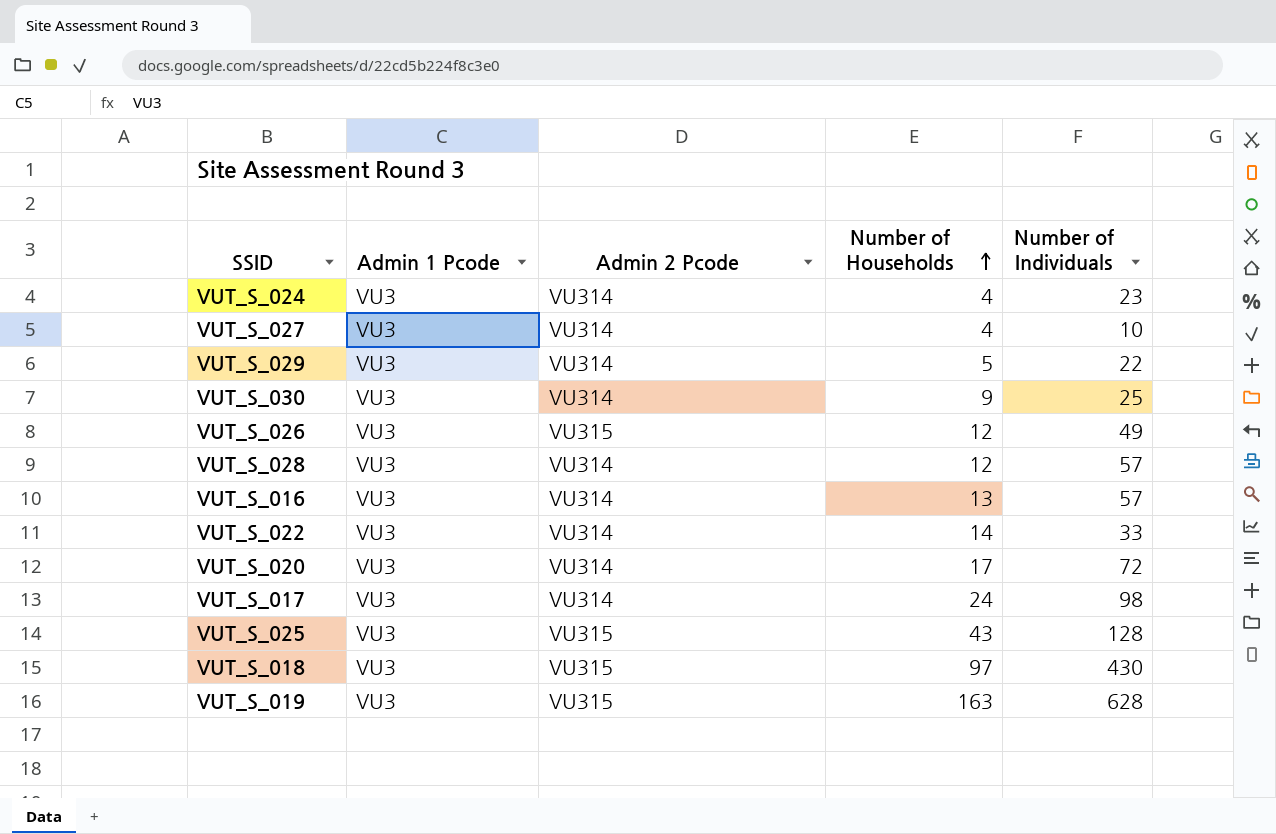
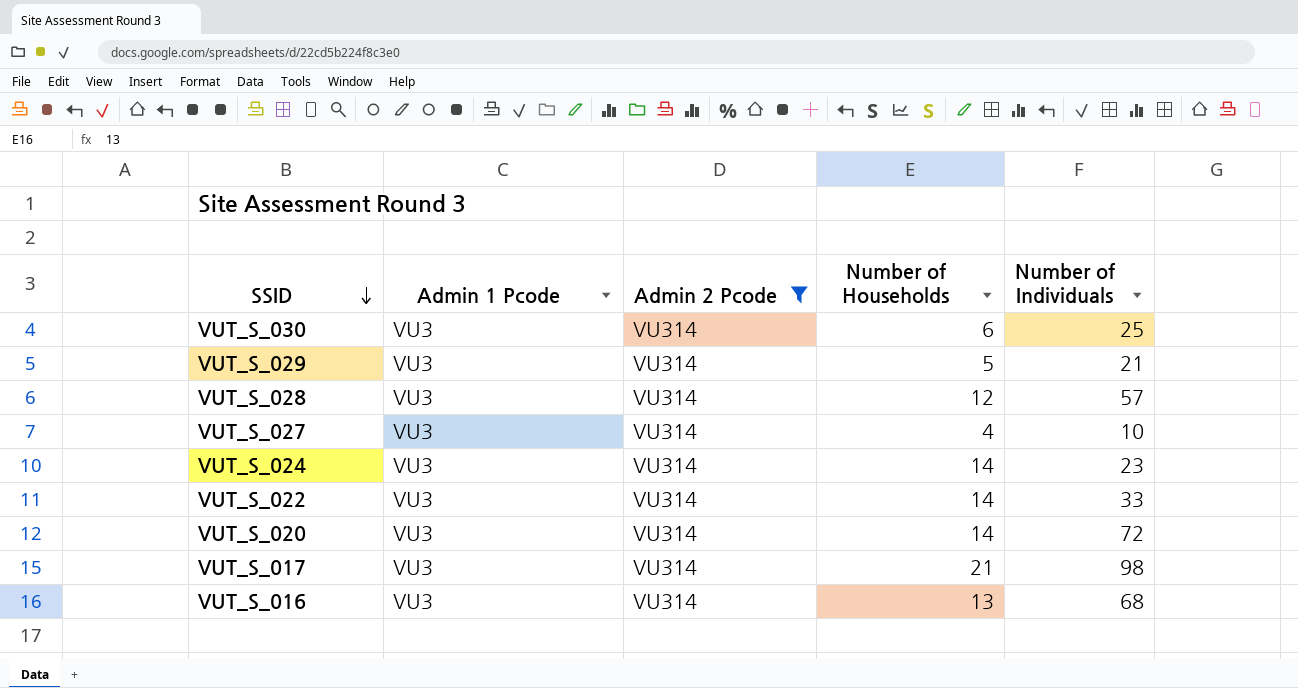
filter: none -> Admin 2 Pcode = VU314
row order: Number of Households ascending -> SSID descending
VUT_S_030 | Number of Households: 9 -> 6
VUT_S_029 | Number of Individuals: 22 -> 21
VUT_S_024 | Number of Households: 4 -> 14
VUT_S_020 | Number of Households: 17 -> 14
VUT_S_017 | Number of Households: 24 -> 21
VUT_S_016 | Number of Individuals: 57 -> 68

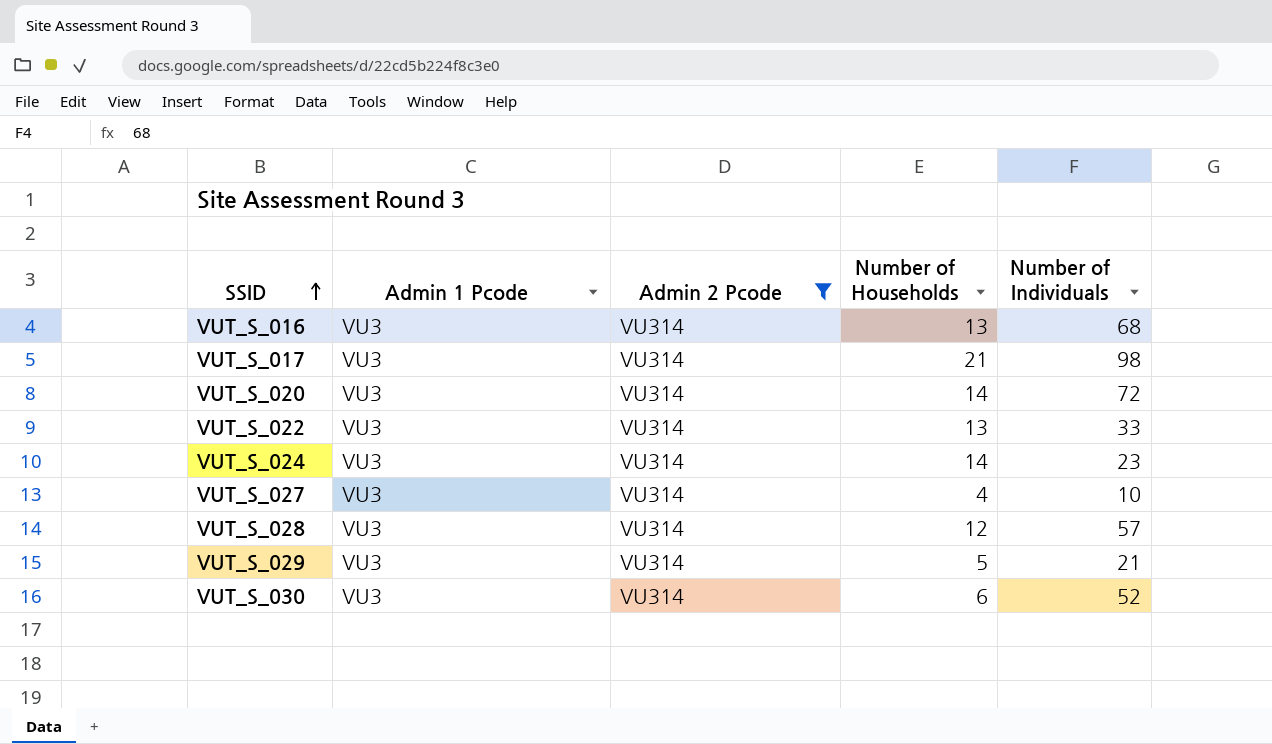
row order: SSID descending -> SSID ascending
VUT_S_022 | Number of Households: 14 -> 13
VUT_S_030 | Number of Individuals: 25 -> 52

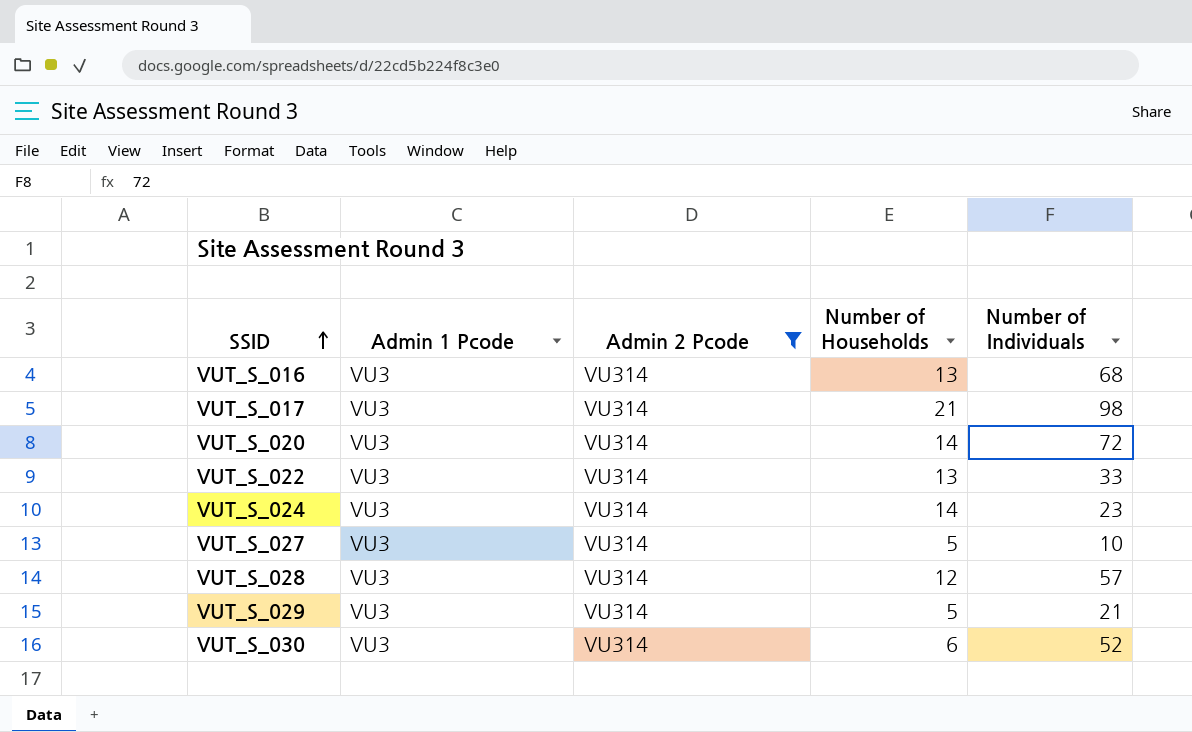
VUT_S_027 | Number of Households: 4 -> 5

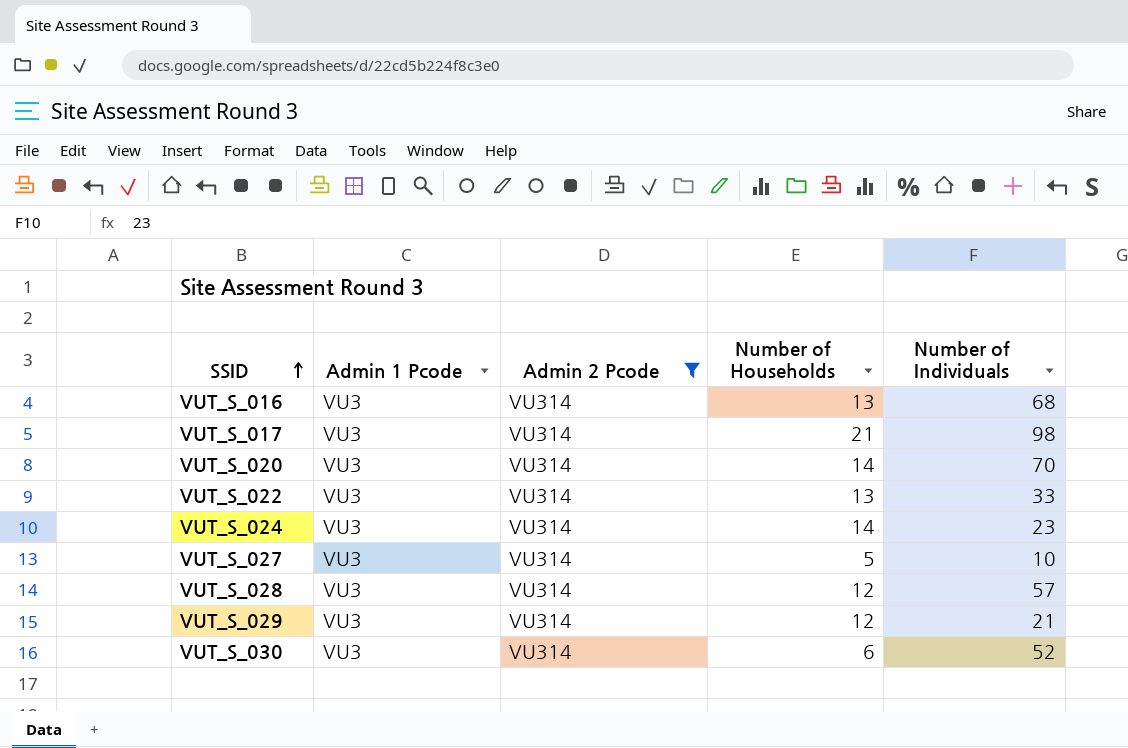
VUT_S_020 | Number of Individuals: 72 -> 70
VUT_S_029 | Number of Households: 5 -> 12

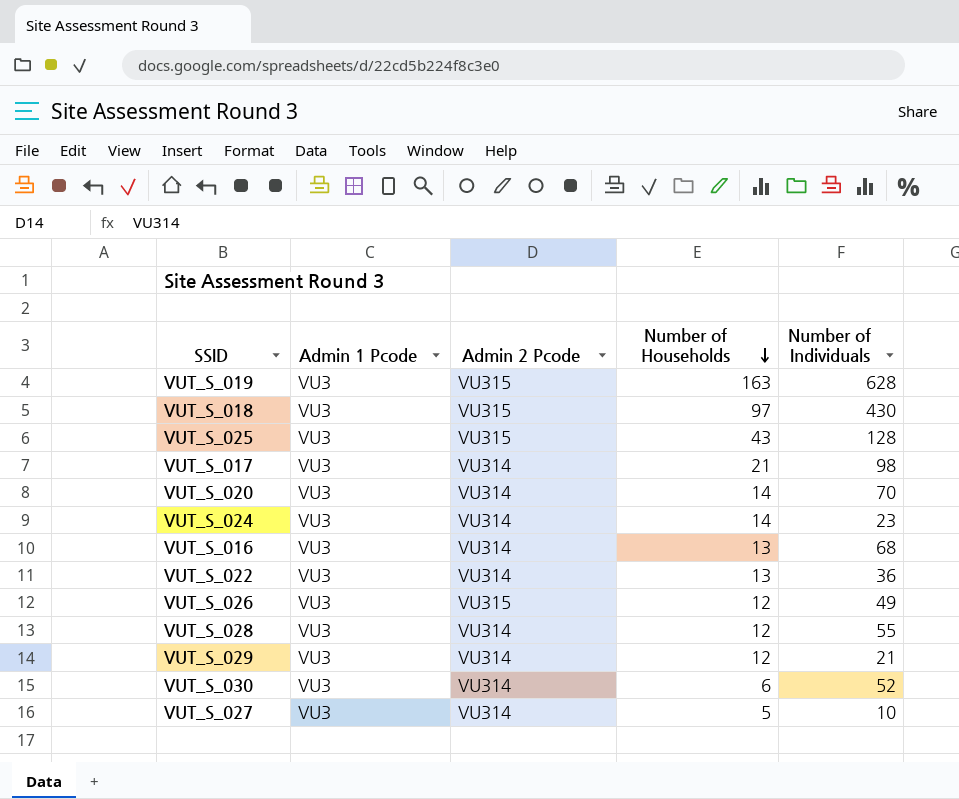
filter: Admin 2 Pcode = VU314 -> none
row order: SSID ascending -> Number of Households descending
VUT_S_022 | Number of Individuals: 33 -> 36
VUT_S_028 | Number of Individuals: 57 -> 55

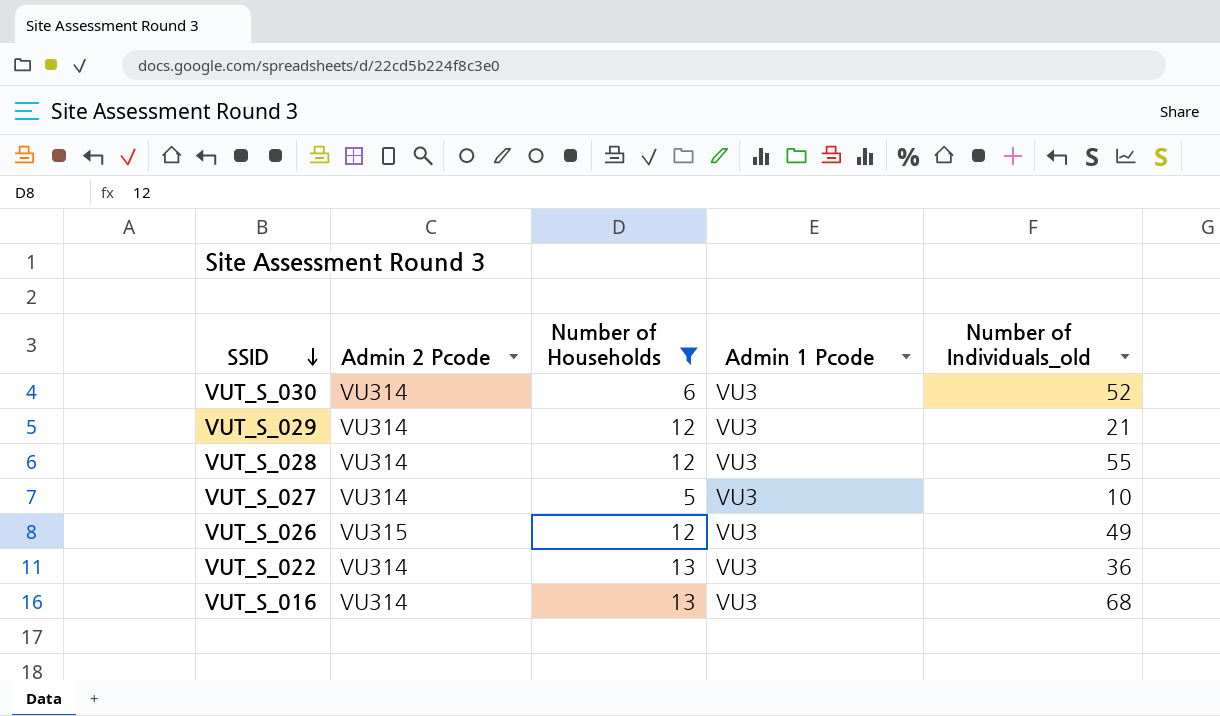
filter: none -> Number of Households <= 13
row order: Number of Households descending -> SSID descending
column Admin 1 Pcode | position: 2 -> 4
column name: Number of Individuals -> Number of Individuals_old

